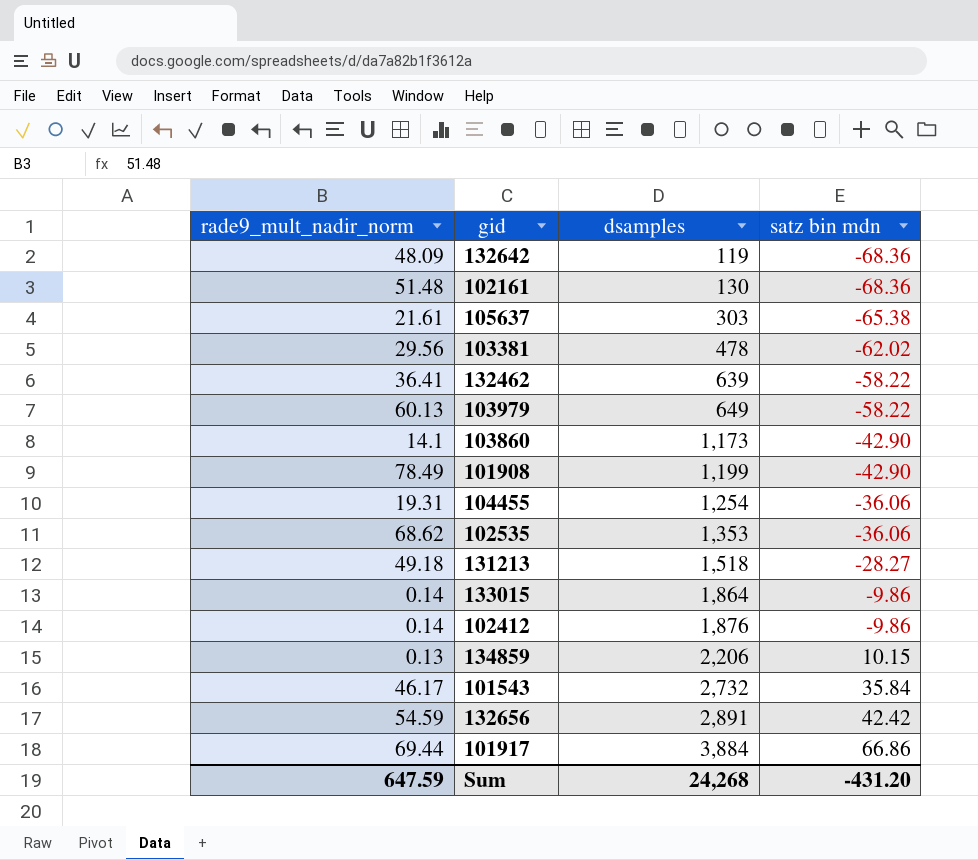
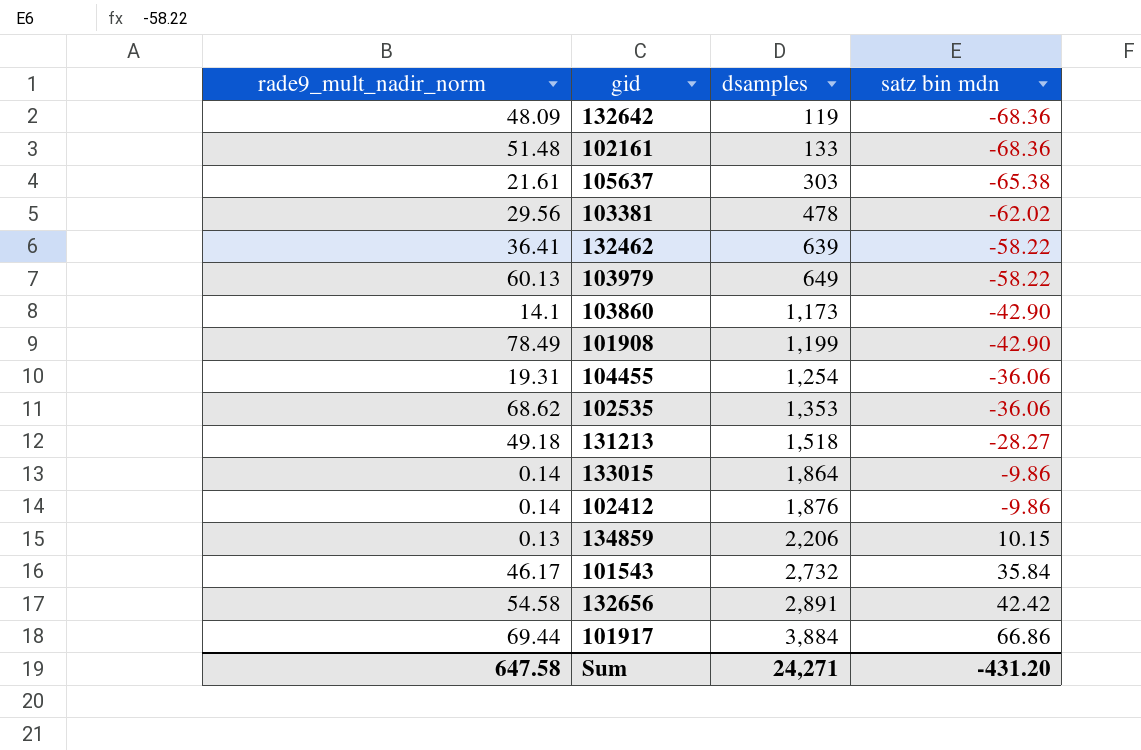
102161 | dsamples: 130 -> 133
132656 | rade9_mult_nadir_norm: 54.59 -> 54.58
Sum | rade9_mult_nadir_norm: 647.59 -> 647.58
Sum | dsamples: 24,268 -> 24,271

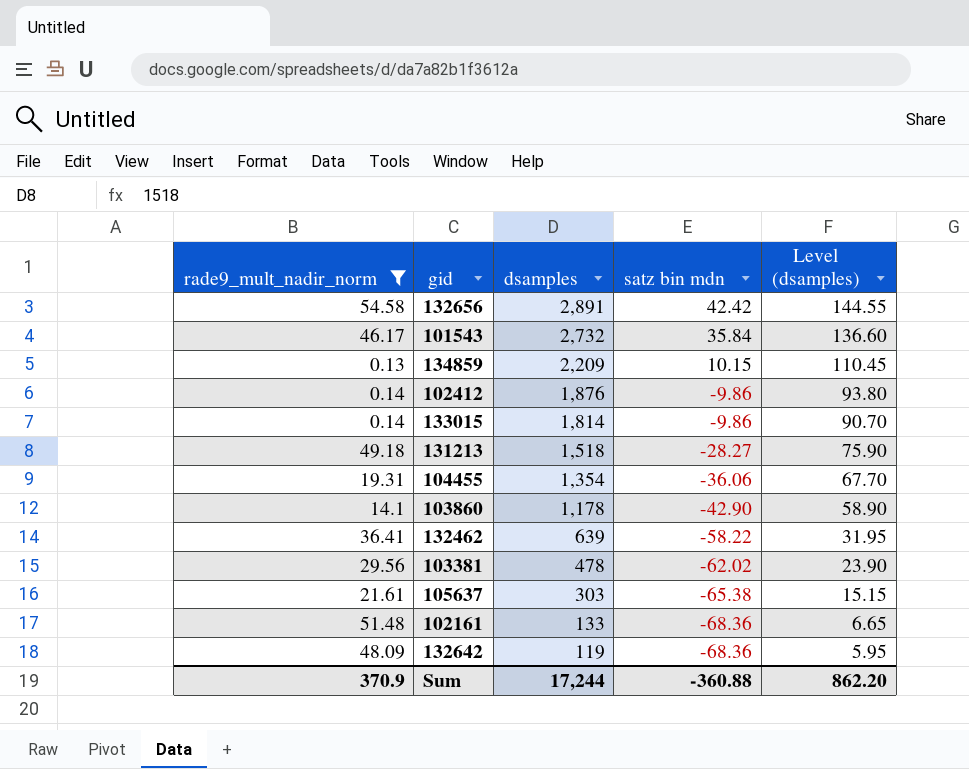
filter: none -> rade9_mult_nadir_norm <= 54.58
row order: dsamples ascending -> dsamples descending
column Level (dsamples) | formula: none -> [dsamples] * 0.05
134859 | dsamples: 2,206 -> 2,209
133015 | dsamples: 1,864 -> 1,814
104455 | dsamples: 1,254 -> 1,354
103860 | dsamples: 1,173 -> 1,178
Sum | rade9_mult_nadir_norm: 647.58 -> 370.9
Sum | dsamples: 24,271 -> 17,244
Sum | satz bin mdn: -431.20 -> -360.88

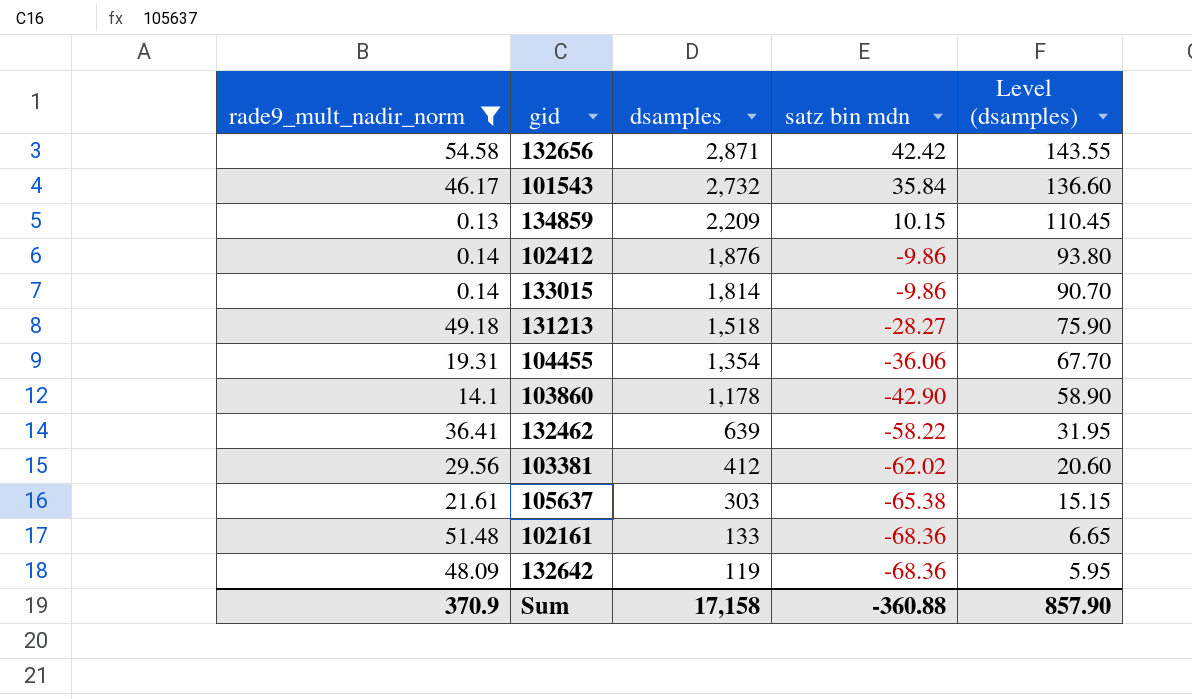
132656 | dsamples: 2,891 -> 2,871
132656 | Level (dsamples): 144.55 -> 143.55
103381 | dsamples: 478 -> 412
103381 | Level (dsamples): 23.90 -> 20.60
Sum | dsamples: 17,244 -> 17,158
Sum | Level (dsamples): 862.20 -> 857.90

